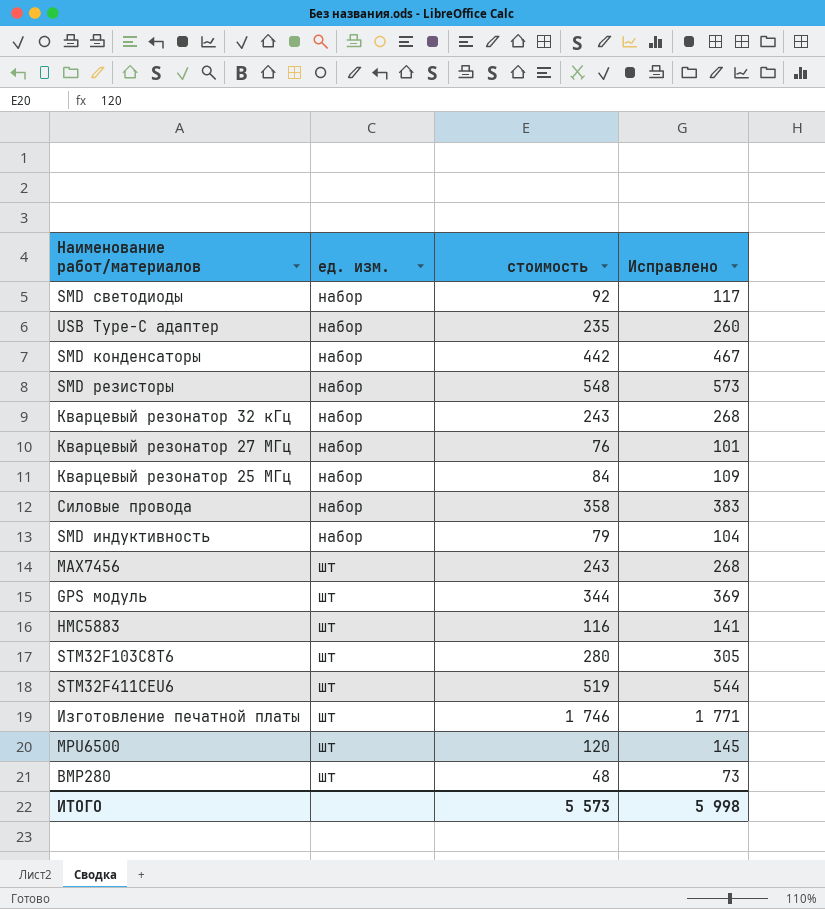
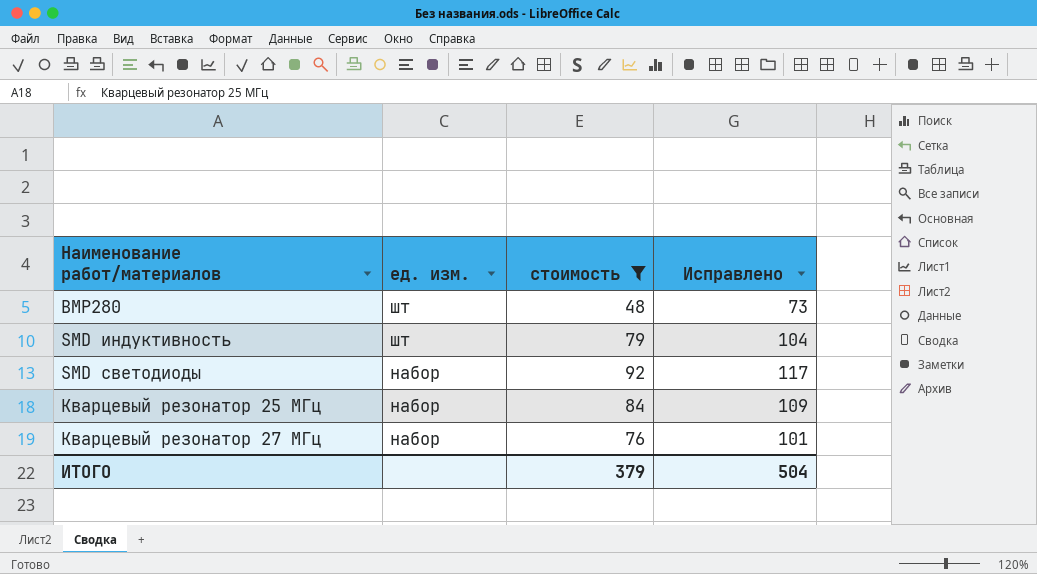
filter: none -> стоимость <= 92
row order: ед. изм. ascending -> Наименование работ/материалов ascending
SMD индуктивность | ед. изм.: набор -> шт
ИТОГО | стоимость: 5 573 -> 379
ИТОГО | Исправлено: 5 998 -> 504

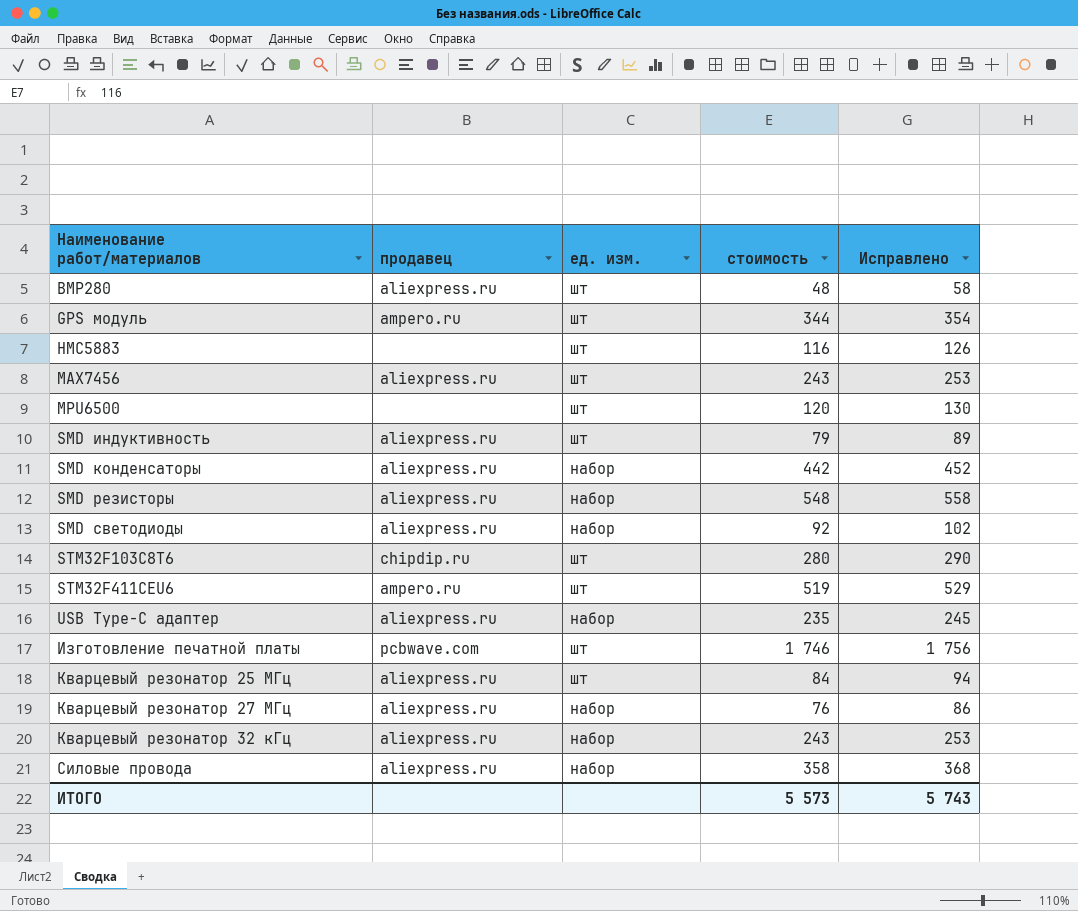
filter: стоимость <= 92 -> none
column продавец | position: none -> 2
column Исправлено | formula: [стоимость] + 25 -> [стоимость] + 10
Кварцевый резонатор 25 МГц | ед. изм.: набор -> шт
ИТОГО | стоимость: 379 -> 5 573
ИТОГО | Исправлено: 504 -> 5 743

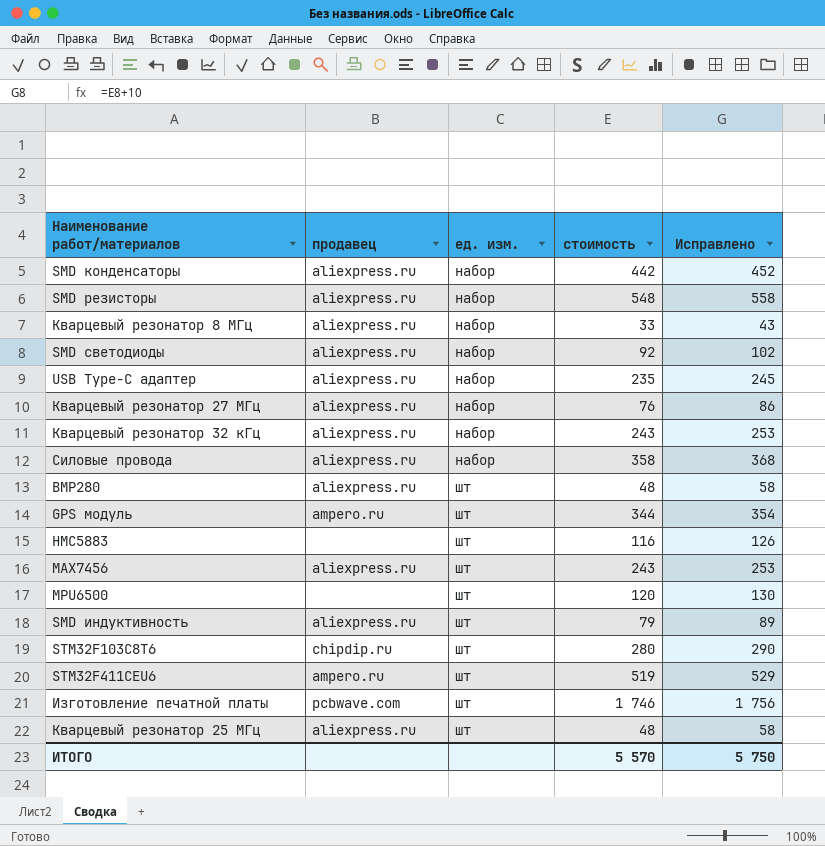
row order: Наименование работ/материалов ascending -> ед. изм. ascending
row Кварцевый резонатор 8 МГц: none -> aliexpress.ru | набор | 33 | 43
Кварцевый резонатор 25 МГц | стоимость: 84 -> 48
Кварцевый резонатор 25 МГц | Исправлено: 94 -> 58
ИТОГО | стоимость: 5 573 -> 5 570
ИТОГО | Исправлено: 5 743 -> 5 750

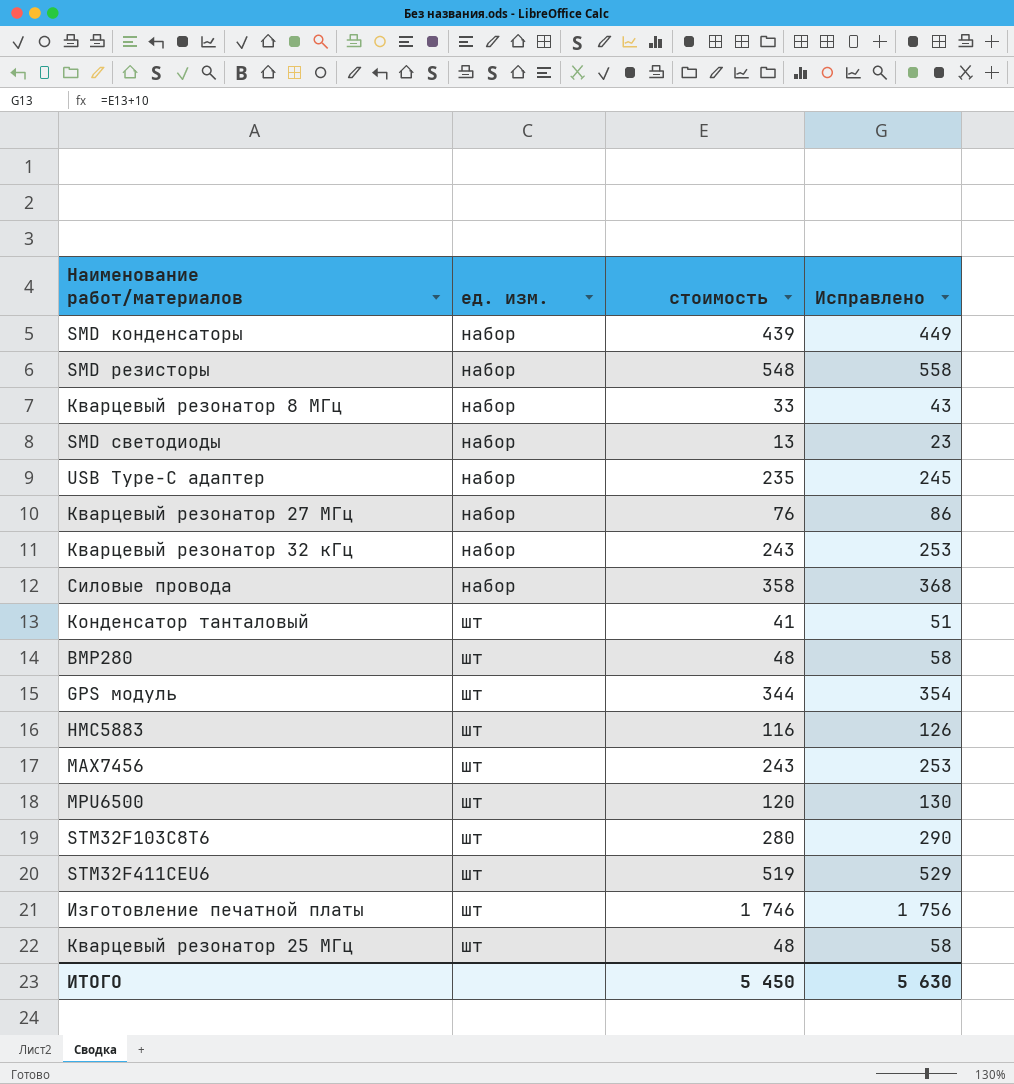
column продавец | position: 2 -> none
row SMD индуктивность: aliexpress.ru | шт | 79 | 89 -> none
SMD конденсаторы | стоимость: 442 -> 439
SMD конденсаторы | Исправлено: 452 -> 449
SMD светодиоды | стоимость: 92 -> 13
SMD светодиоды | Исправлено: 102 -> 23
row Конденсатор танталовый: none -> шт | 41 | 51
ИТОГО | стоимость: 5 570 -> 5 450
ИТОГО | Исправлено: 5 750 -> 5 630

